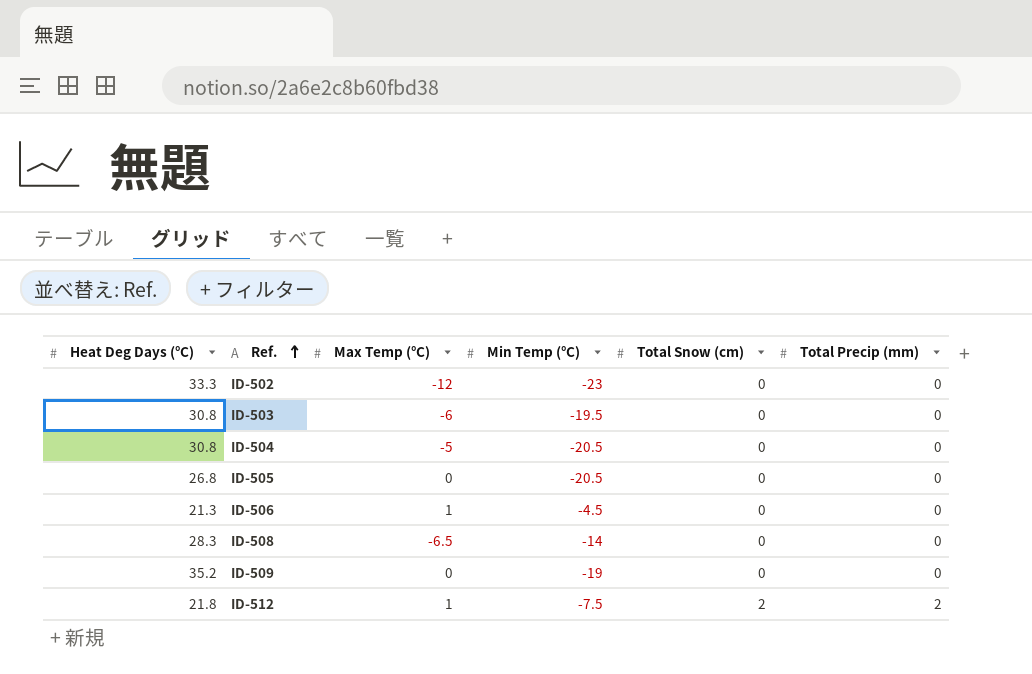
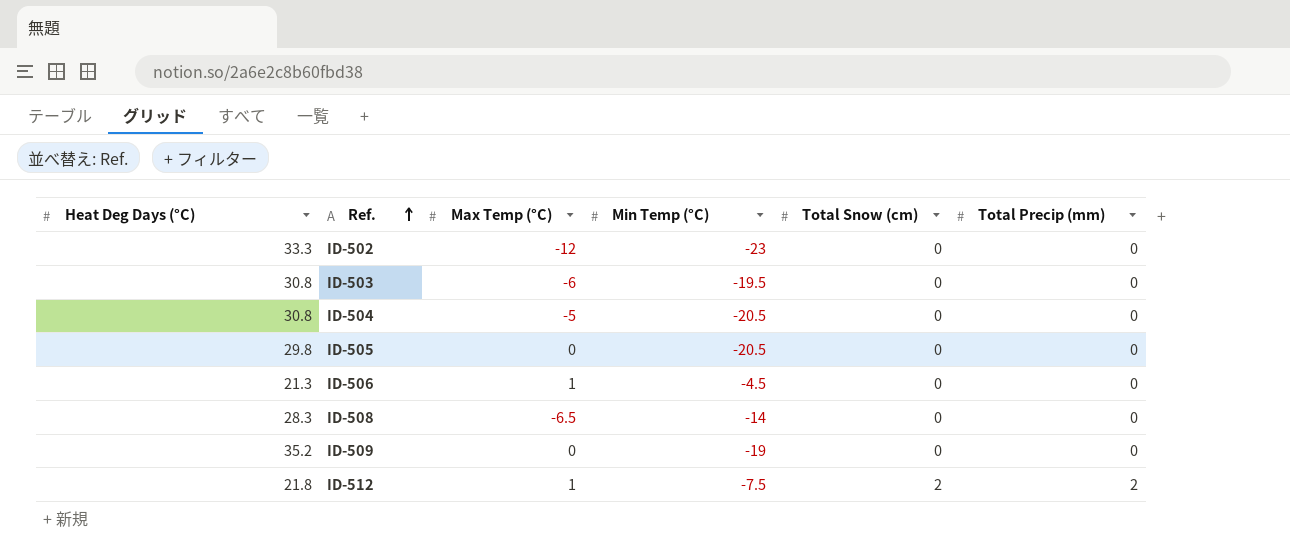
ID-505 | Heat Deg Days (°C): 26.8 -> 29.8

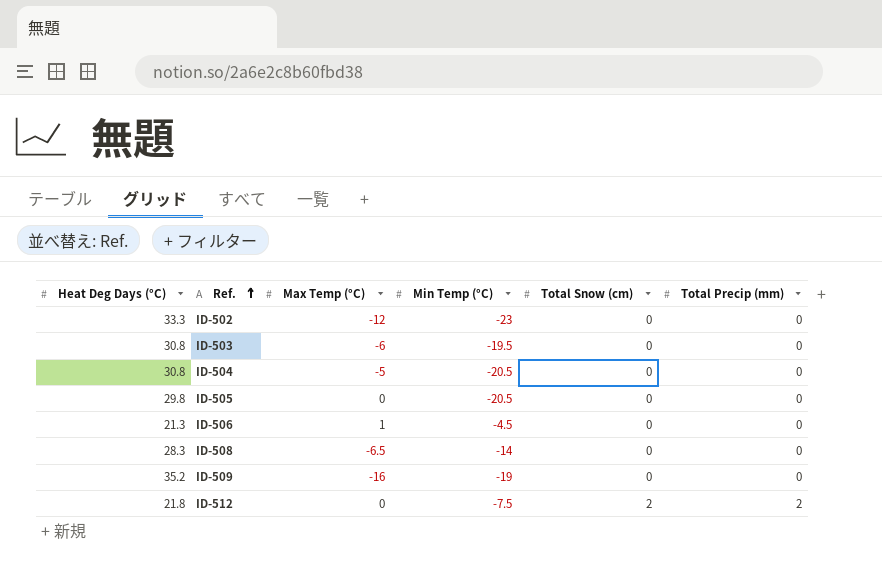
ID-509 | Max Temp (°C): 0 -> -16
ID-512 | Max Temp (°C): 1 -> 0

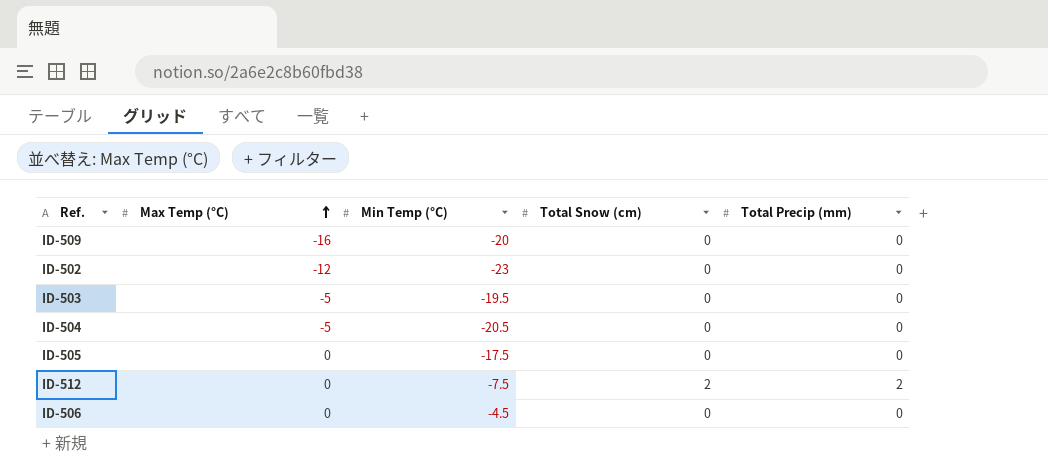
row order: Ref. ascending -> Max Temp (°C) ascending
column Heat Deg Days (°C) | position: 1 -> none
row ID-508: 28.3 | -6.5 | -14 | 0 | 0 -> none
ID-509 | Min Temp (°C): -19 -> -20
ID-503 | Max Temp (°C): -6 -> -5
ID-505 | Min Temp (°C): -20.5 -> -17.5
ID-506 | Max Temp (°C): 1 -> 0

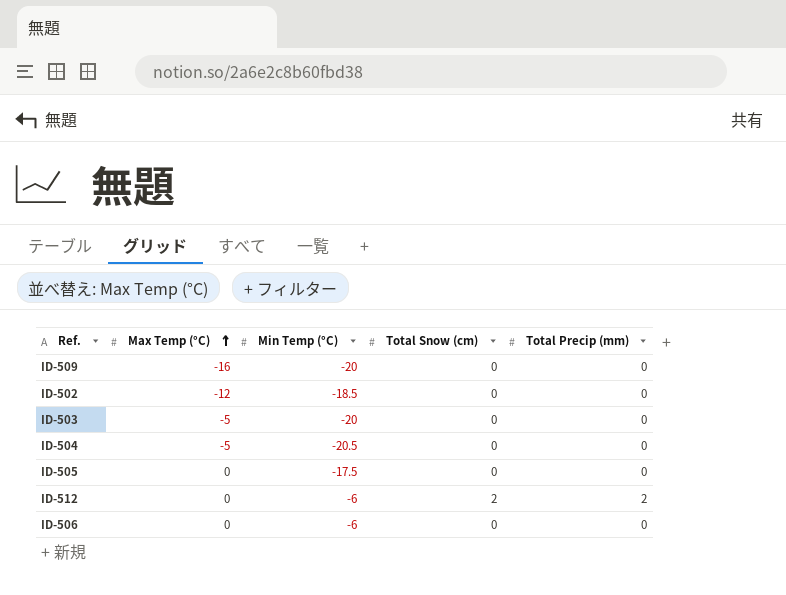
ID-502 | Min Temp (°C): -23 -> -18.5
ID-503 | Min Temp (°C): -19.5 -> -20
ID-512 | Min Temp (°C): -7.5 -> -6
ID-506 | Min Temp (°C): -4.5 -> -6

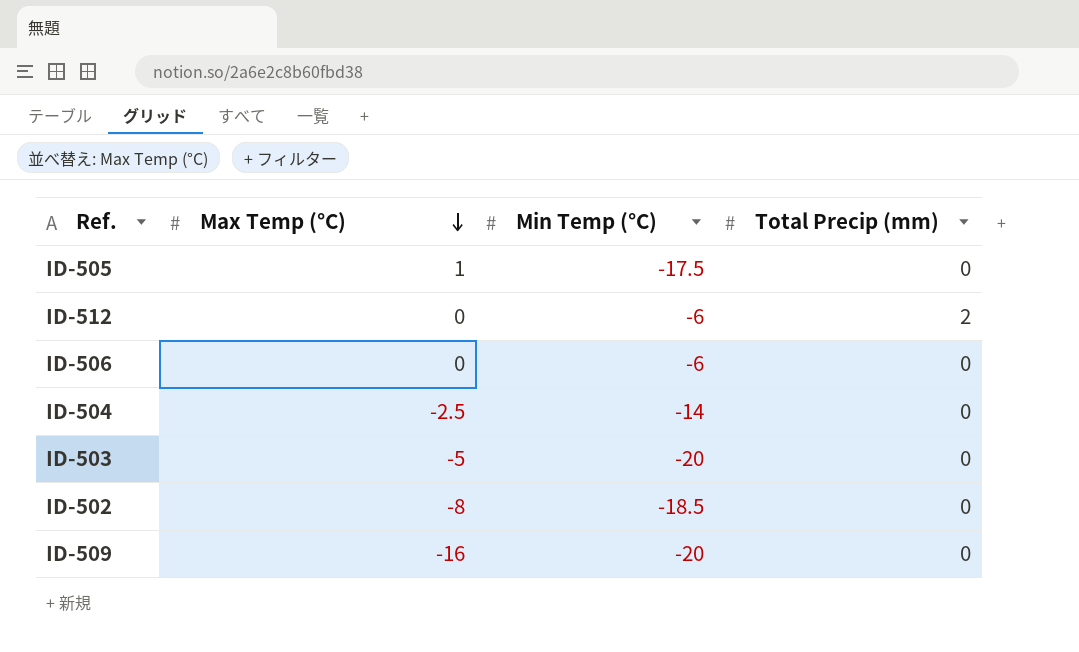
row order: Max Temp (°C) ascending -> Max Temp (°C) descending
column Total Snow (cm) | position: 4 -> none
ID-505 | Max Temp (°C): 0 -> 1
ID-504 | Max Temp (°C): -5 -> -2.5
ID-504 | Min Temp (°C): -20.5 -> -14
ID-502 | Max Temp (°C): -12 -> -8

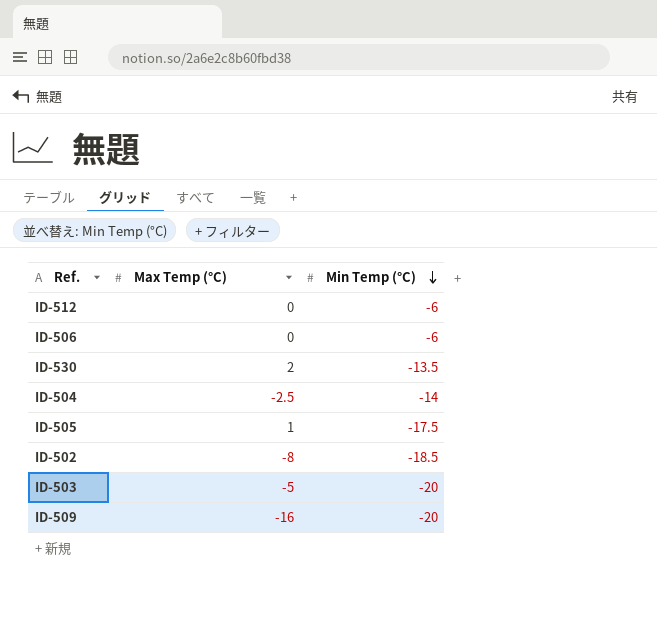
row order: Max Temp (°C) descending -> Min Temp (°C) descending
column Total Precip (mm) | position: 4 -> none
row ID-530: none -> 2 | -13.5

